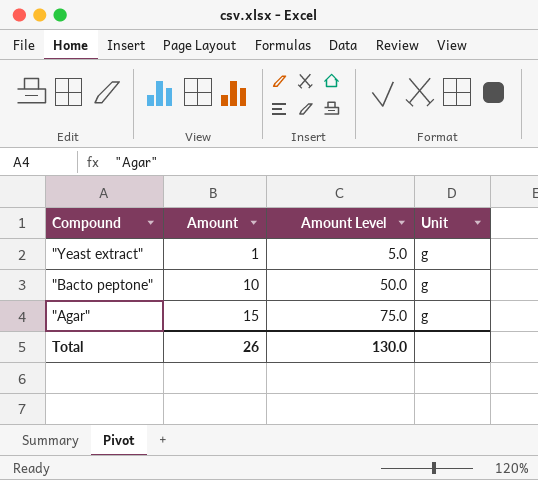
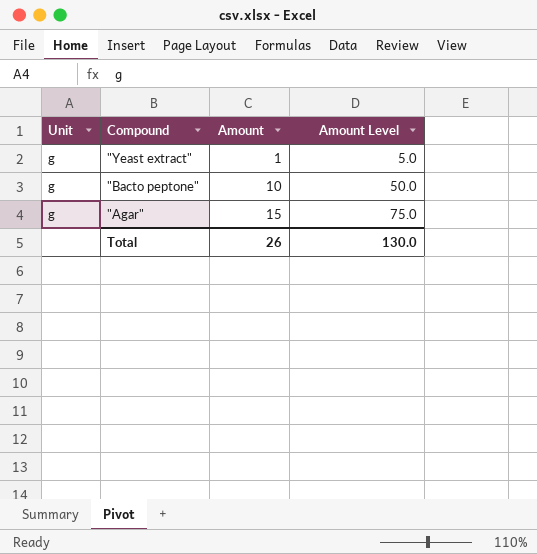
column Unit | position: 4 -> 1

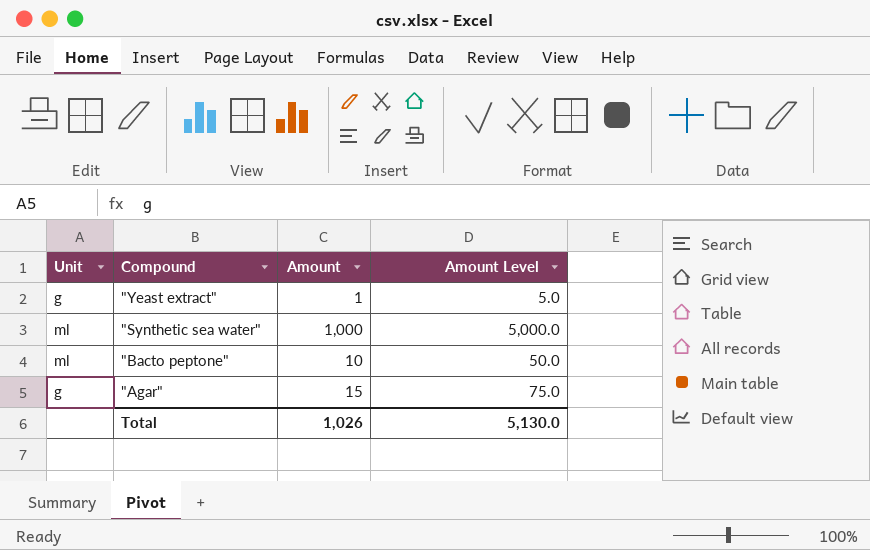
row "Synthetic sea water": none -> ml | 1,000 | 5,000.0
"Bacto peptone" | Unit: g -> ml
Total | Amount: 26 -> 1,026
Total | Amount Level: 130.0 -> 5,130.0

